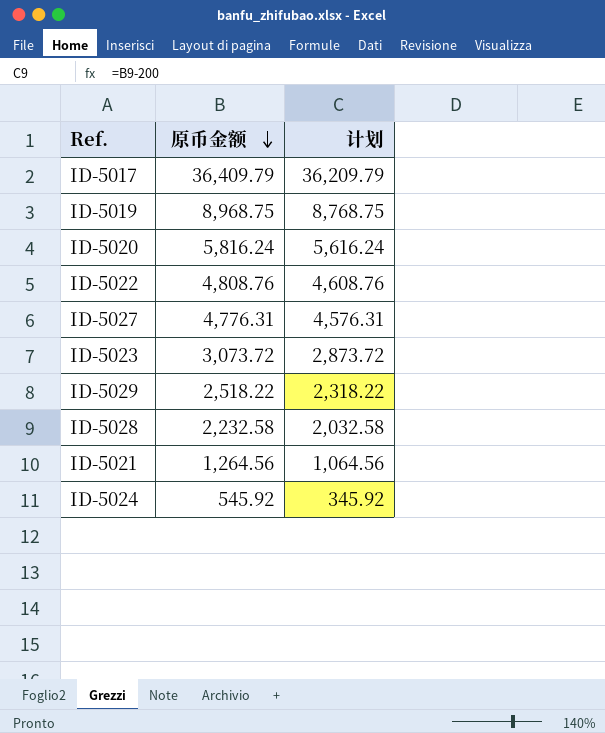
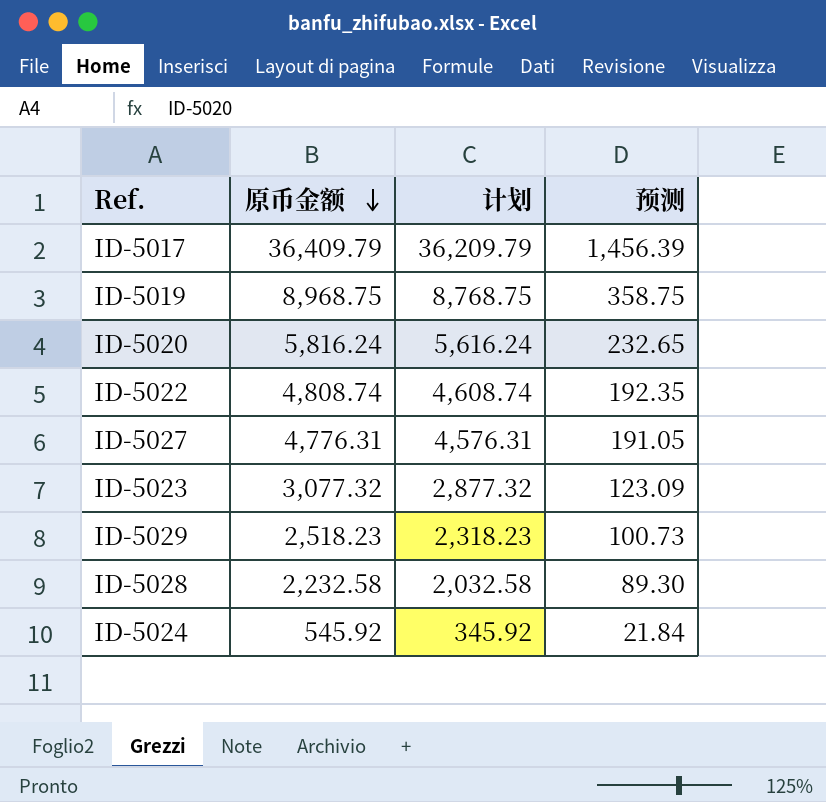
column 预测 | formula: none -> [原币金额] * 0.04
row ID-5021: 1,264.56 | 1,064.56 -> none
ID-5022 | 原币金额: 4,808.76 -> 4,808.74
ID-5022 | 计划: 4,608.76 -> 4,608.74
ID-5023 | 原币金额: 3,073.72 -> 3,077.32
ID-5023 | 计划: 2,873.72 -> 2,877.32
ID-5029 | 原币金额: 2,518.22 -> 2,518.23
ID-5029 | 计划: 2,318.22 -> 2,318.23

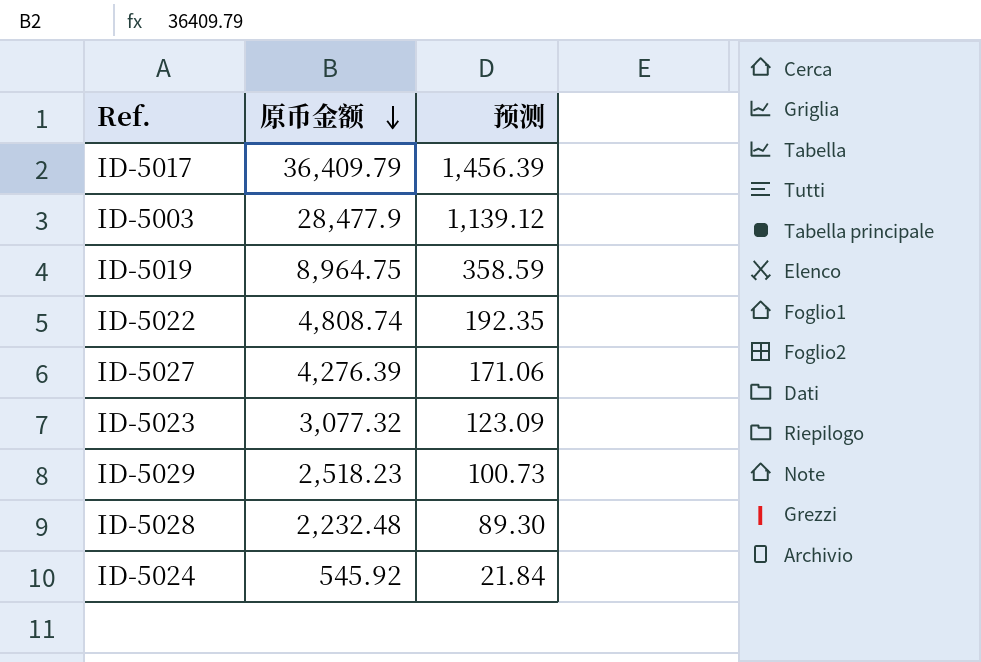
column 计划 | formula: [原币金额] - 200 -> none
row ID-5020: 5,816.24 | 5,616.24 | 232.65 -> none
row ID-5003: none -> 28,477.9 | 1,139.12
ID-5019 | 原币金额: 8,968.75 -> 8,964.75
ID-5019 | 预测: 358.75 -> 358.59
ID-5027 | 原币金额: 4,776.31 -> 4,276.39
ID-5027 | 预测: 191.05 -> 171.06
ID-5028 | 原币金额: 2,232.58 -> 2,232.48

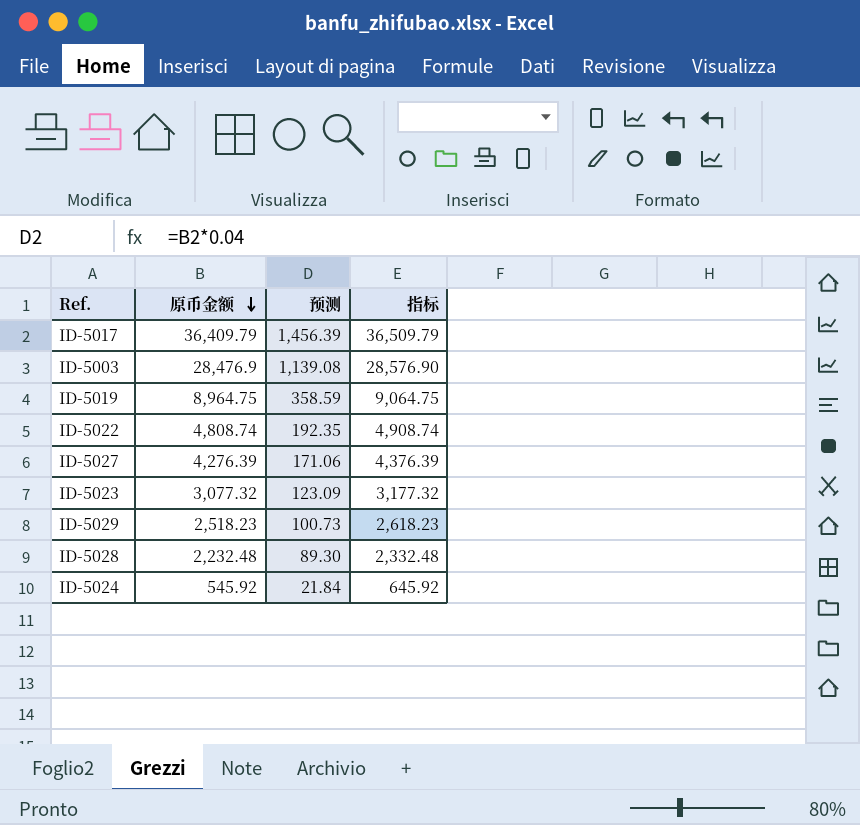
column 指标 | formula: none -> [原币金额] + 100
ID-5003 | 原币金额: 28,477.9 -> 28,476.9
ID-5003 | 预测: 1,139.12 -> 1,139.08

